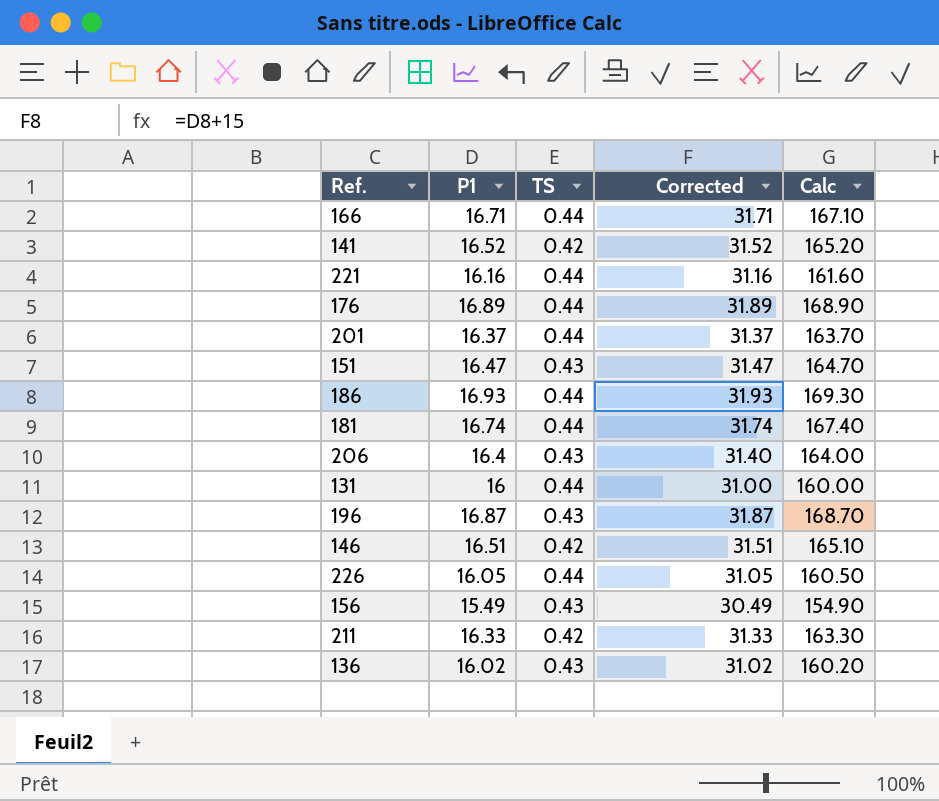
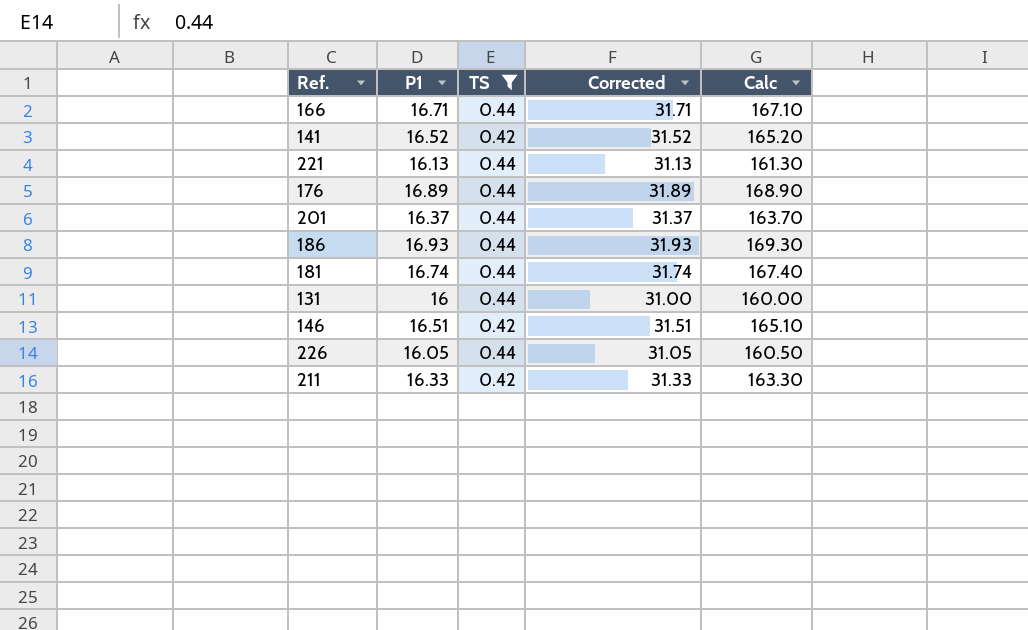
filter: none -> TS != 0.43
221 | P1: 16.16 -> 16.13
221 | Corrected: 31.16 -> 31.13
221 | Calc: 161.60 -> 161.30

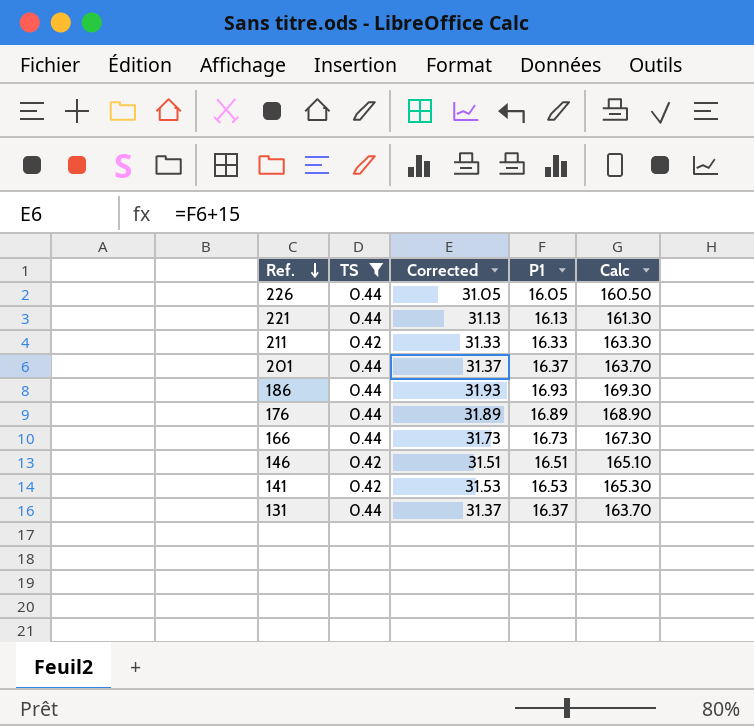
row order: none -> Ref. descending
column P1 | position: 2 -> 4
row 181: 16.74 | 0.44 | 31.74 | 167.40 -> none
166 | Corrected: 31.71 -> 31.73
166 | P1: 16.71 -> 16.73
166 | Calc: 167.10 -> 167.30
141 | Corrected: 31.52 -> 31.53
141 | P1: 16.52 -> 16.53
141 | Calc: 165.20 -> 165.30
131 | Corrected: 31.00 -> 31.37
131 | P1: 16 -> 16.37
131 | Calc: 160.00 -> 163.70

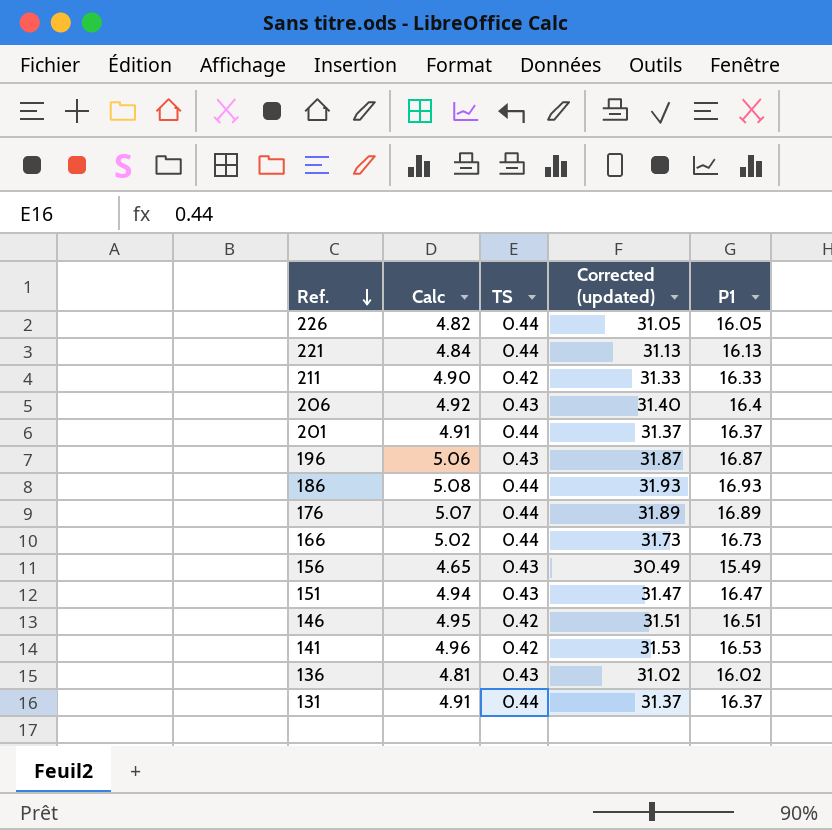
filter: TS != 0.43 -> none
column Calc | formula: [P1] * 10 -> [P1] * 0.3
column Calc | position: 5 -> 2
column name: Corrected -> Corrected (updated)

